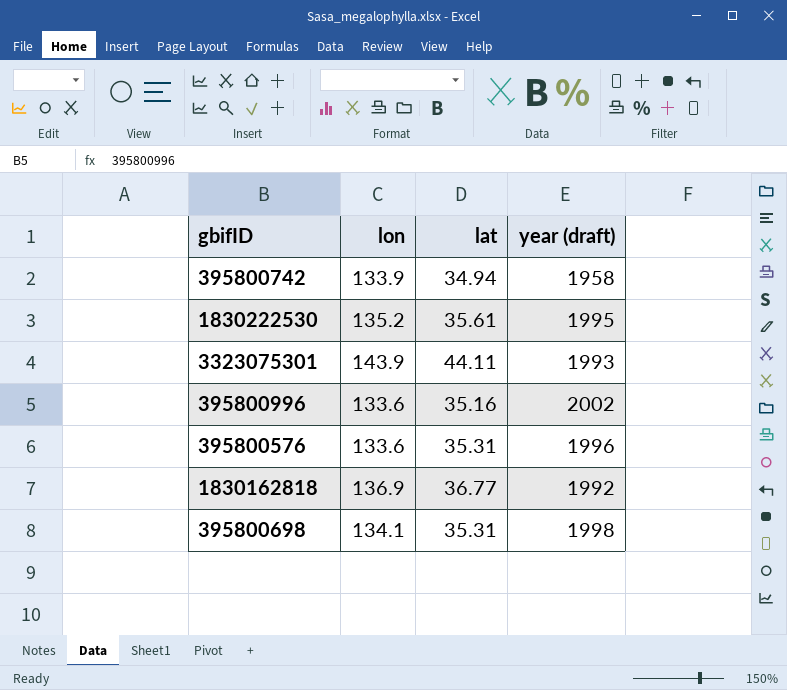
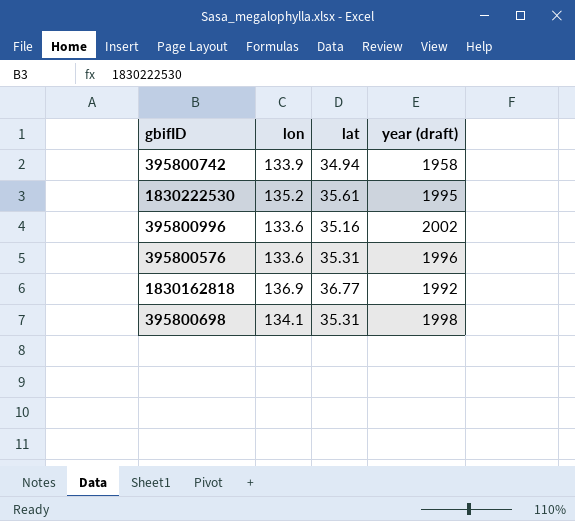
row 3323075301: 143.9 | 44.11 | 1993 -> none

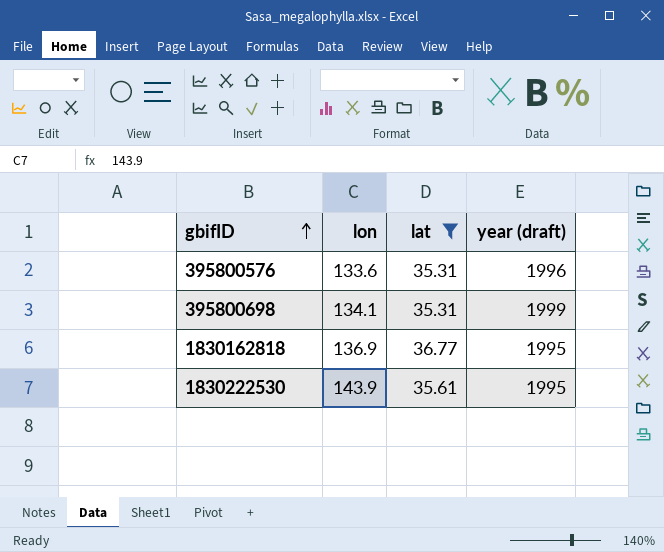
filter: none -> lat >= 35.31
row order: none -> gbifID ascending
395800698 | year (draft): 1998 -> 1999
1830162818 | year (draft): 1992 -> 1995
1830222530 | lon: 135.2 -> 143.9

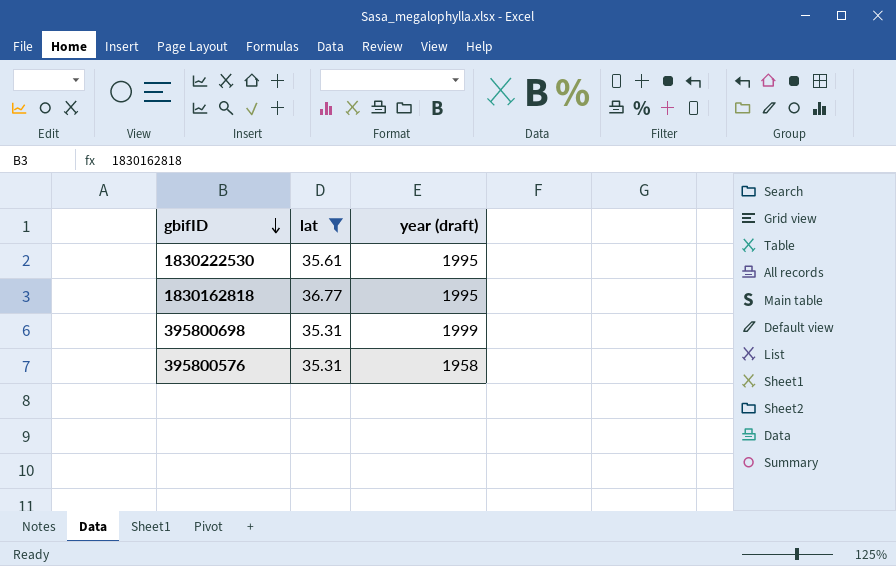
row order: gbifID ascending -> gbifID descending
column lon | position: 2 -> none
395800576 | year (draft): 1996 -> 1958

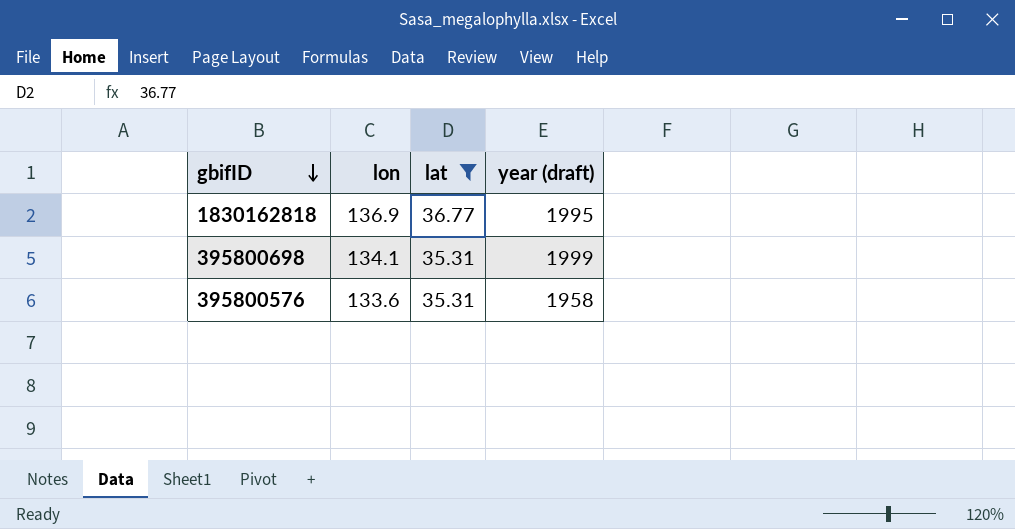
column lon | position: none -> 2
row 1830222530: 35.61 | 1995 -> none

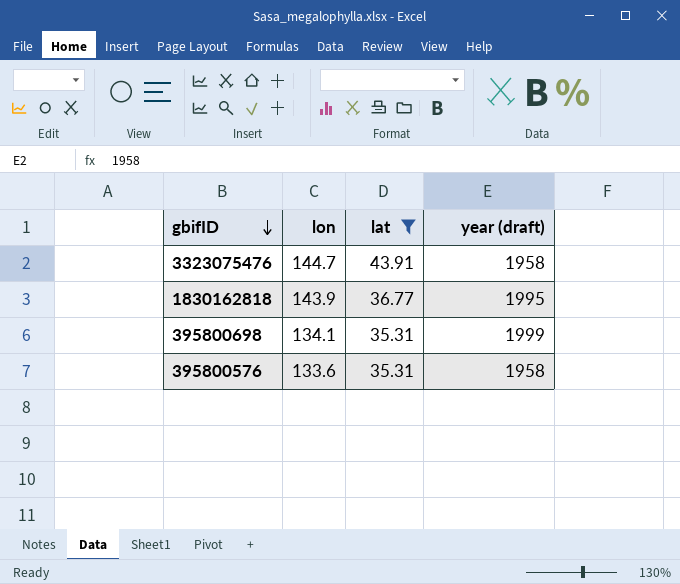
row 3323075476: none -> 144.7 | 43.91 | 1958
1830162818 | lon: 136.9 -> 143.9

